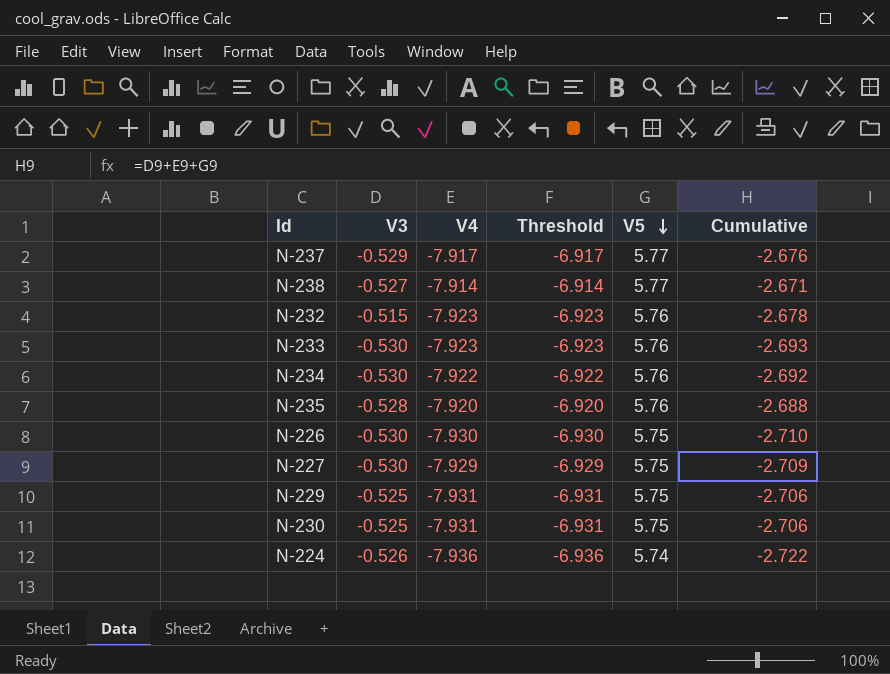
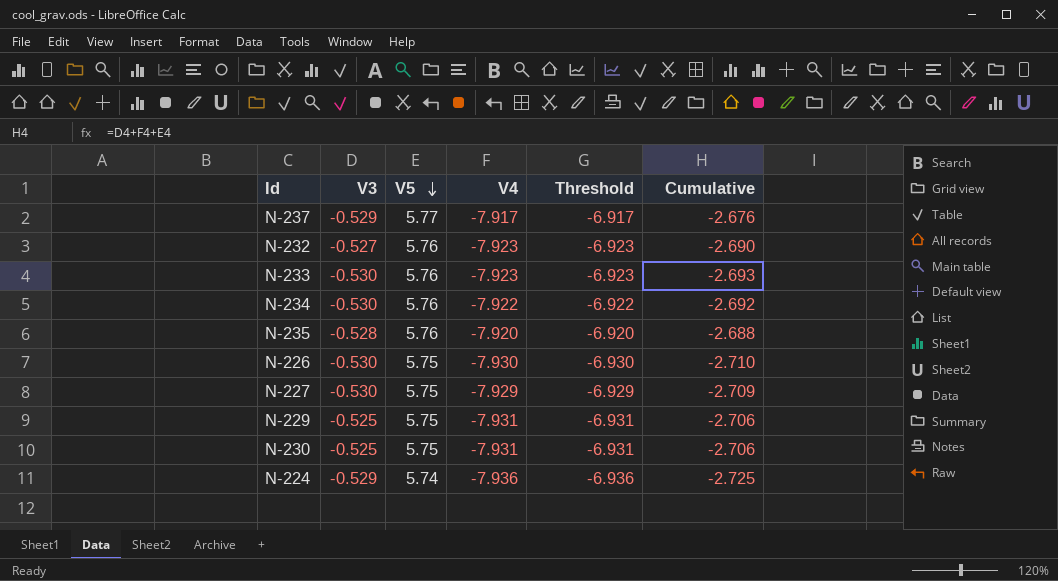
column V5 | position: 5 -> 3
row N-238: -0.527 | -7.914 | -6.914 | 5.77 | -2.671 -> none
N-232 | V3: -0.515 -> -0.527
N-232 | Cumulative: -2.678 -> -2.690
N-224 | V3: -0.526 -> -0.529
N-224 | Cumulative: -2.722 -> -2.725

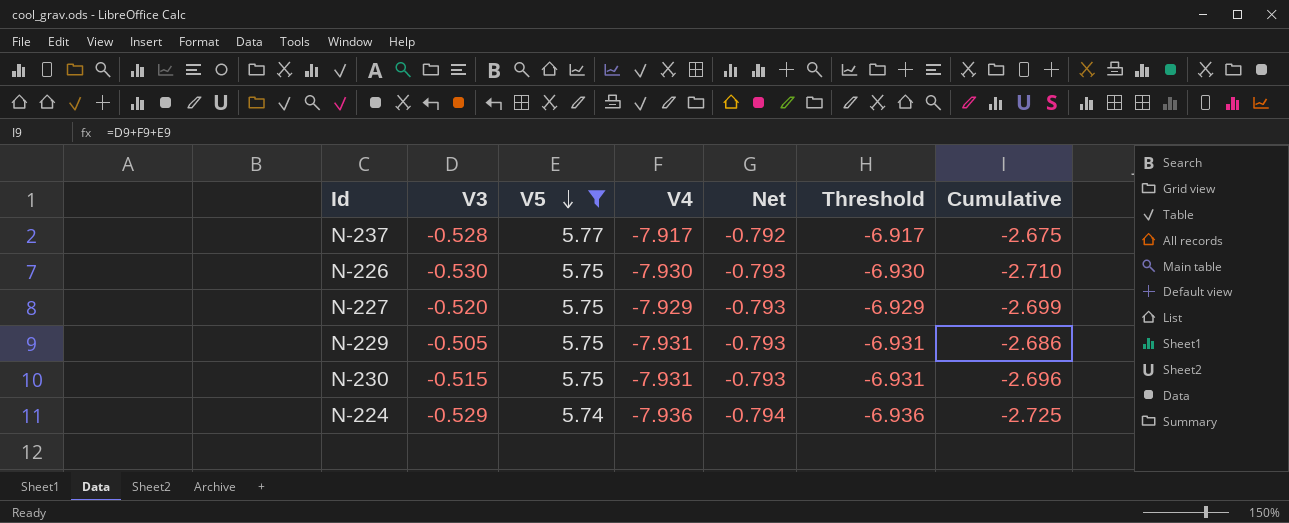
filter: none -> V5 != 5.76
column Net | formula: none -> [V4] * 0.1
N-237 | V3: -0.529 -> -0.528
N-237 | Cumulative: -2.676 -> -2.675
N-227 | V3: -0.530 -> -0.520
N-227 | Cumulative: -2.709 -> -2.699
N-229 | V3: -0.525 -> -0.505
N-229 | Cumulative: -2.706 -> -2.686
N-230 | V3: -0.525 -> -0.515
N-230 | Cumulative: -2.706 -> -2.696

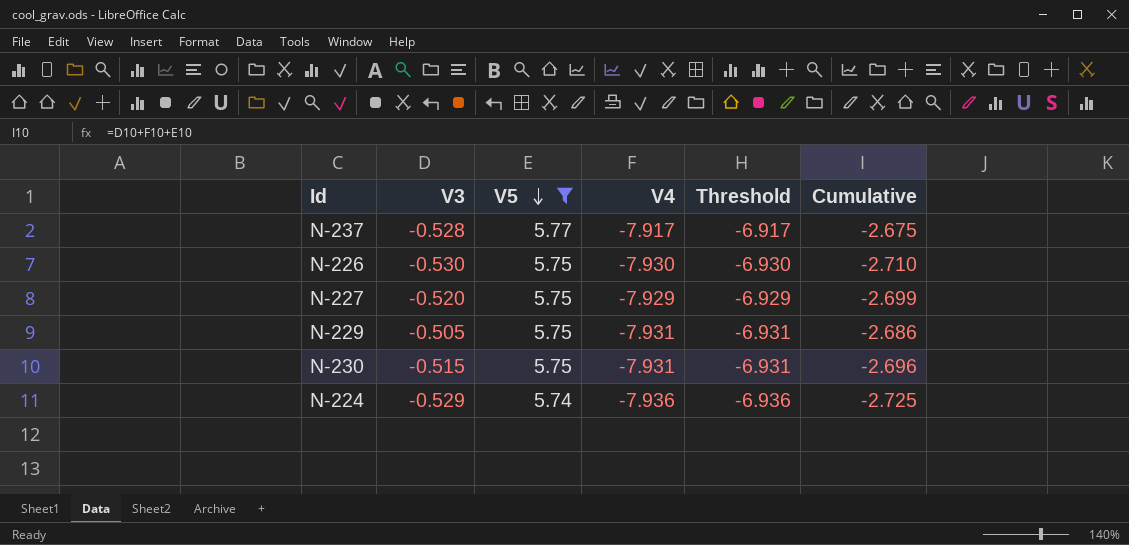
column Net | formula: [V4] * 0.1 -> none

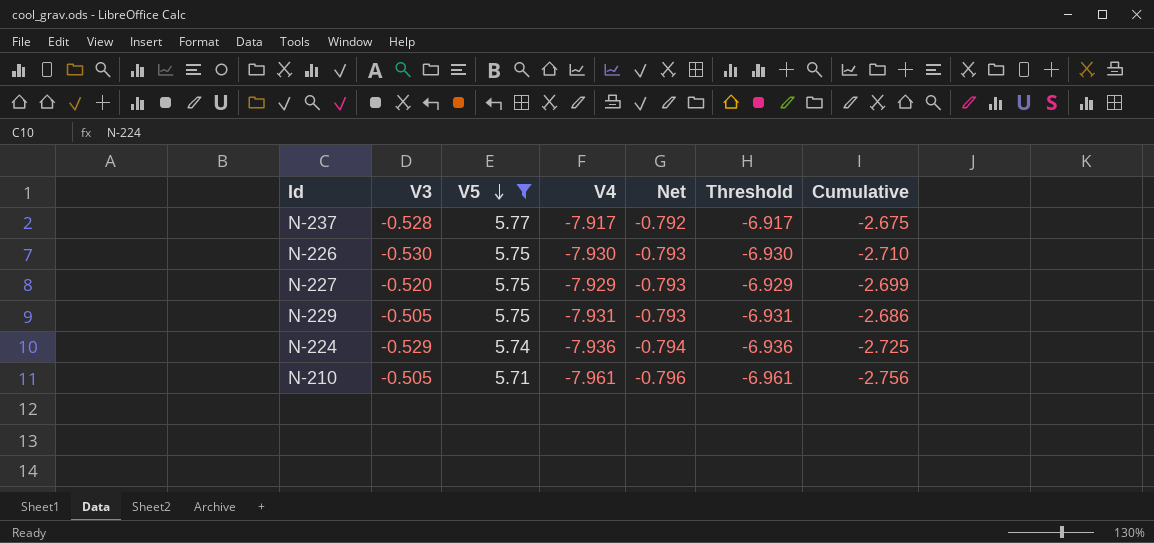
column Net | formula: none -> [V4] * 0.1
row N-230: -0.515 | 5.75 | -7.931 | -6.931 | -2.696 -> none
row N-210: none -> -0.505 | 5.71 | -7.961 | -0.796 | -6.961 | -2.756

